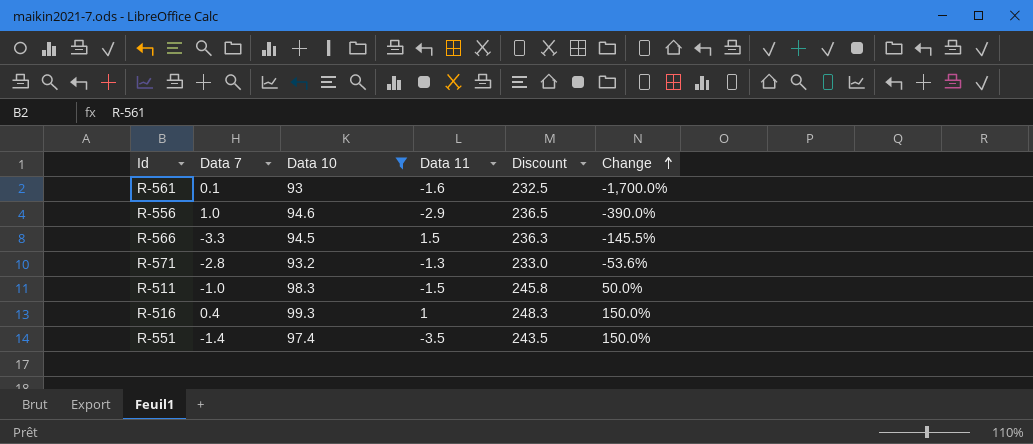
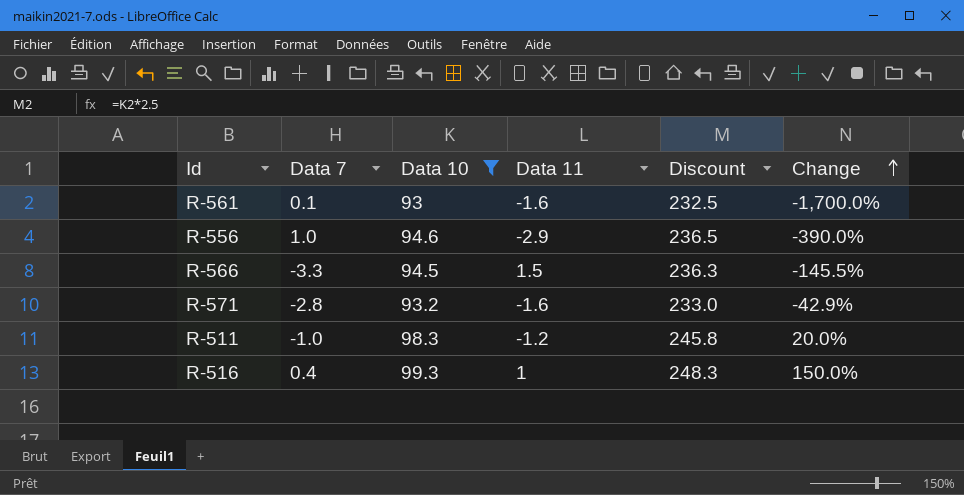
row R-551: -1.4 | 97.4 | -3.5 | 243.5 | 150.0% -> none
R-571 | Data 11: -1.3 -> -1.6
R-571 | Change: -53.6% -> -42.9%
R-511 | Data 11: -1.5 -> -1.2
R-511 | Change: 50.0% -> 20.0%

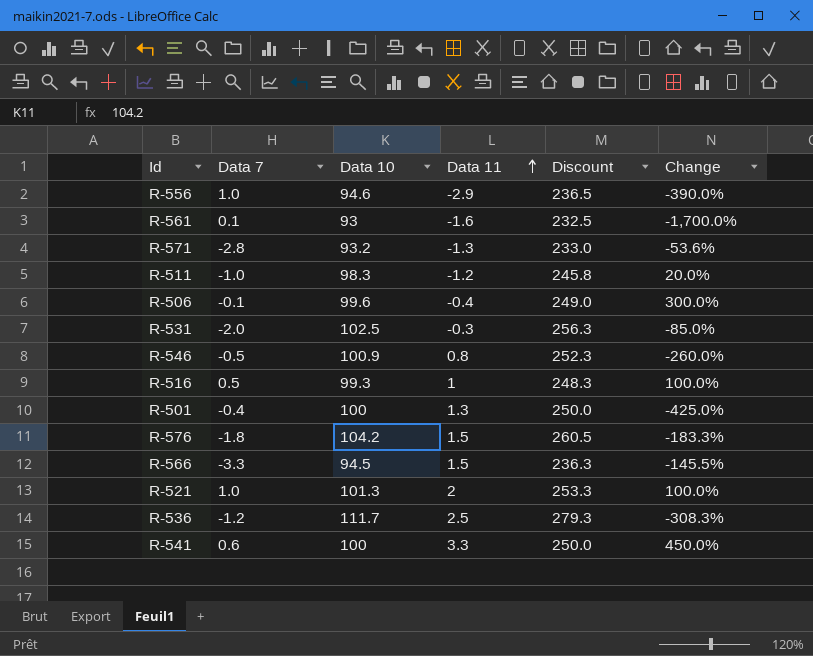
filter: Data 10 <= 99.3 -> none
row order: Change ascending -> Data 11 ascending
R-571 | Data 11: -1.6 -> -1.3
R-571 | Change: -42.9% -> -53.6%
R-516 | Data 7: 0.4 -> 0.5
R-516 | Change: 150.0% -> 100.0%

